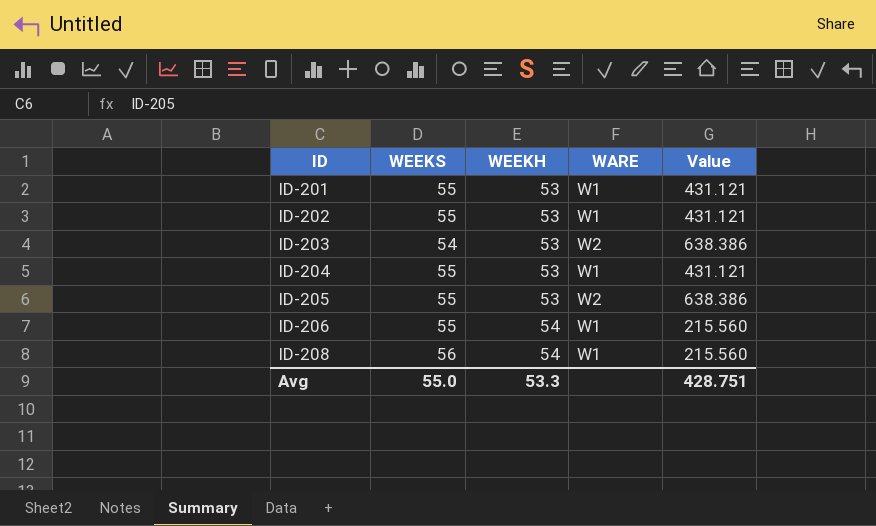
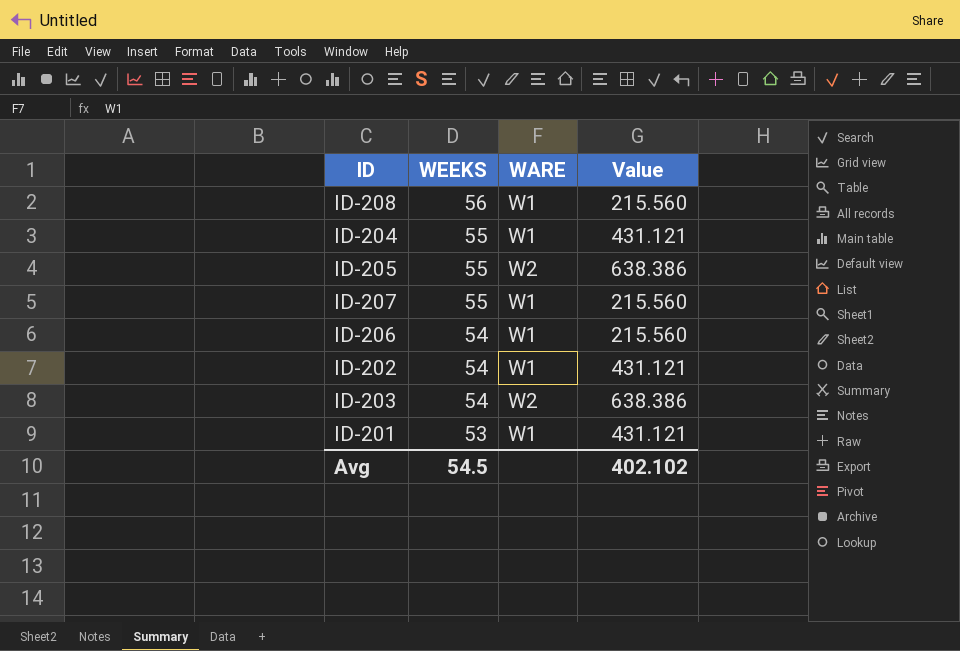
row order: ID ascending -> WEEKS descending
column WEEKH | position: 3 -> none
row ID-207: none -> 55 | W1 | 215.560
ID-206 | WEEKS: 55 -> 54
ID-202 | WEEKS: 55 -> 54
ID-201 | WEEKS: 55 -> 53
Avg | WEEKS: 55.0 -> 54.5
Avg | Value: 428.751 -> 402.102

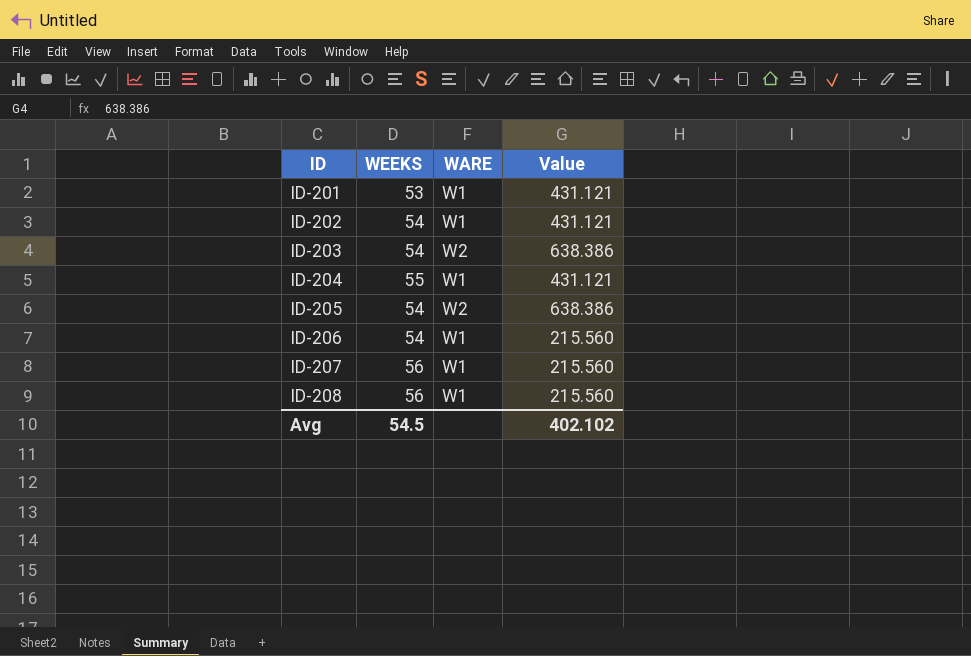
row order: WEEKS descending -> ID ascending
ID-205 | WEEKS: 55 -> 54
ID-207 | WEEKS: 55 -> 56

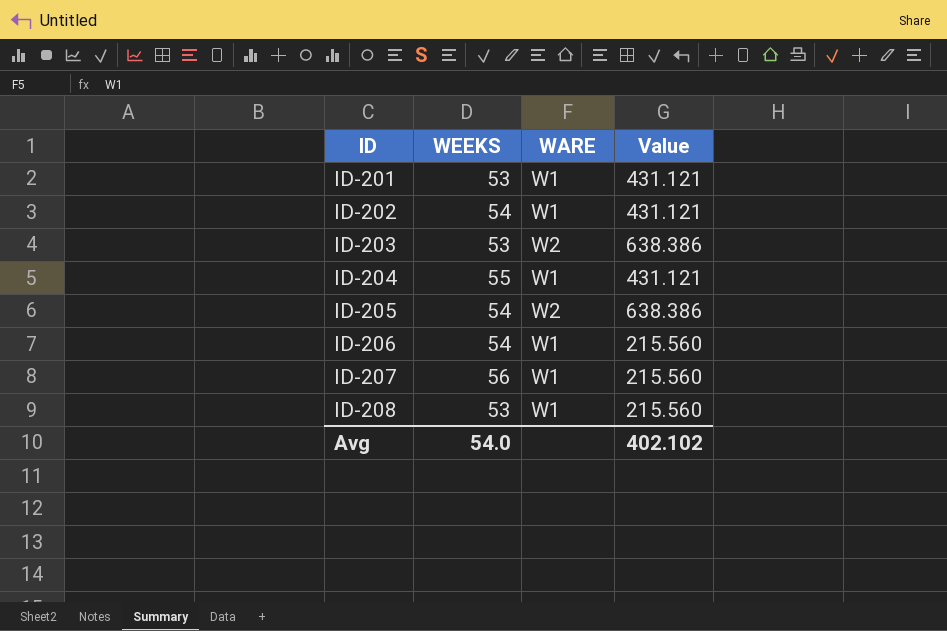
ID-203 | WEEKS: 54 -> 53
ID-208 | WEEKS: 56 -> 53
Avg | WEEKS: 54.5 -> 54.0

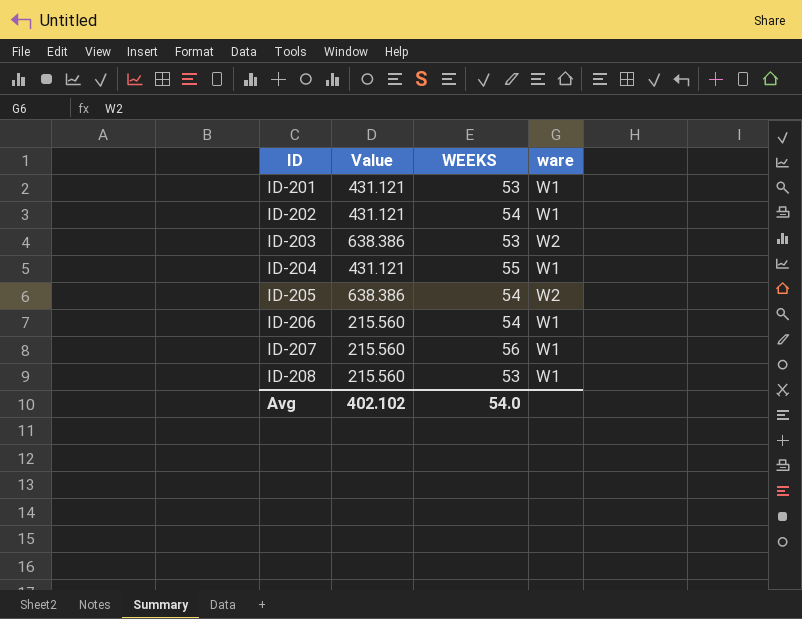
column Value | position: 4 -> 2
column name: WARE -> ware

